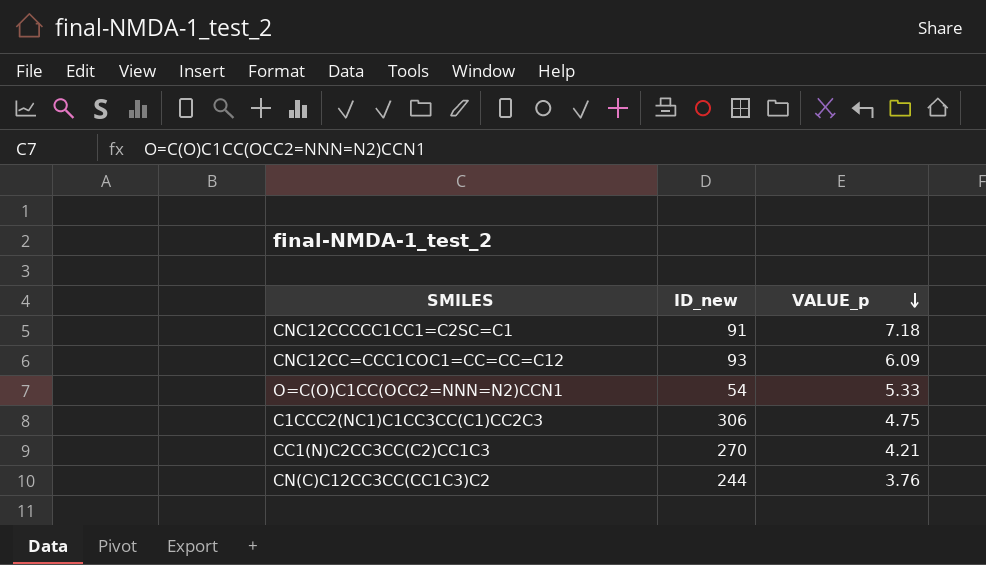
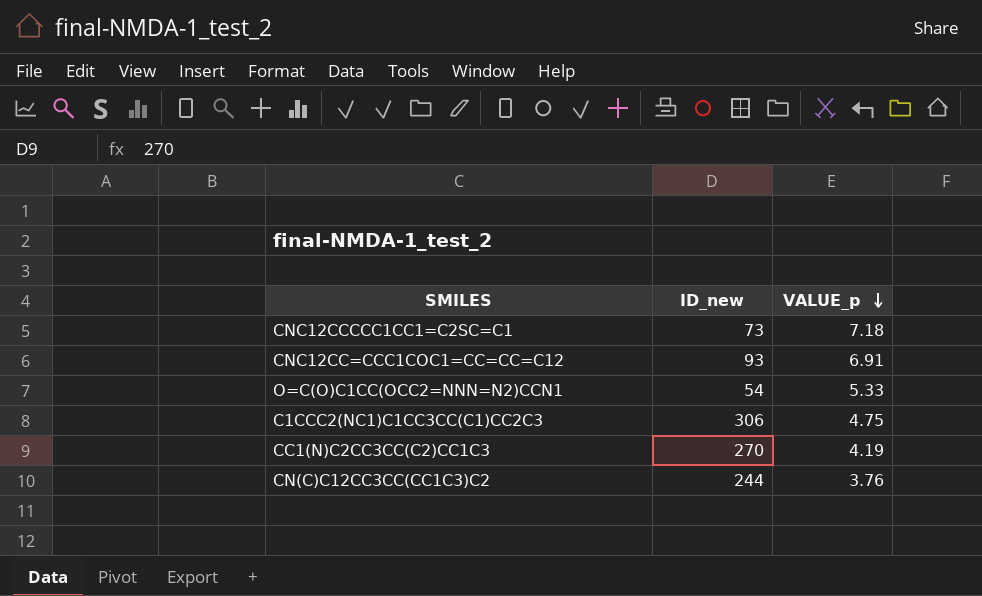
CNC12CCCCC1CC1=C2SC=C1 | ID_new: 91 -> 73
CNC12CC=CCC1COC1=CC=CC=C12 | VALUE_p: 6.09 -> 6.91
CC1(N)C2CC3CC(C2)CC1C3 | VALUE_p: 4.21 -> 4.19

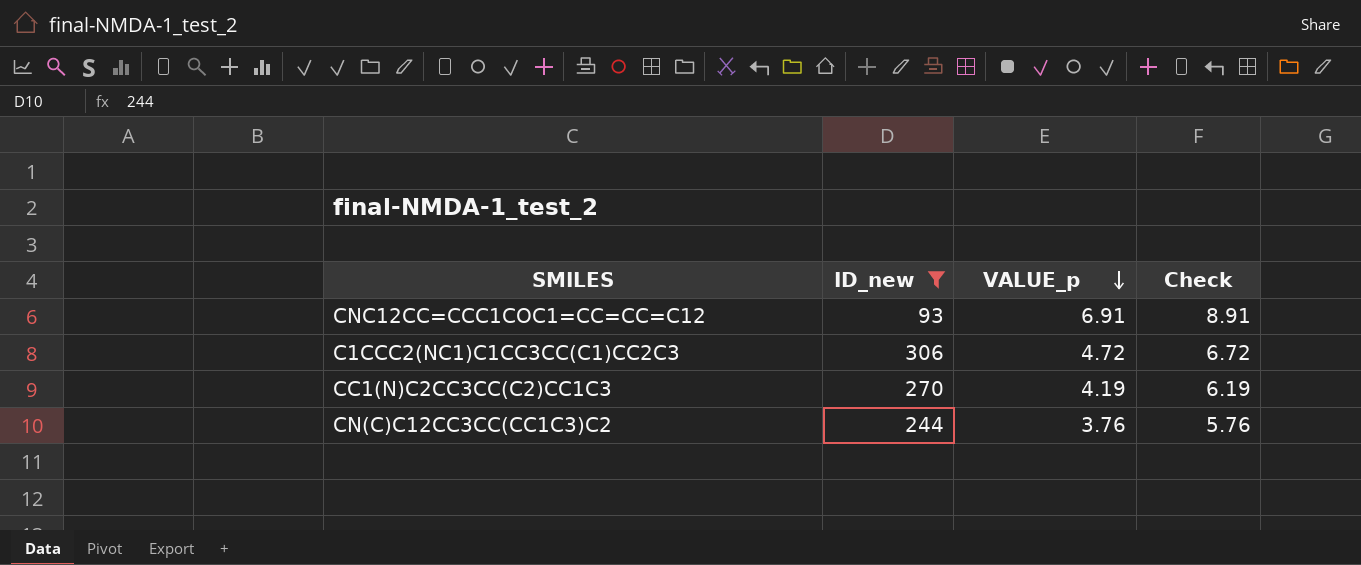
filter: none -> ID_new >= 93
column Check | formula: none -> [VALUE_p] + 2
C1CCC2(NC1)C1CC3CC(C1)CC2C3 | VALUE_p: 4.75 -> 4.72

